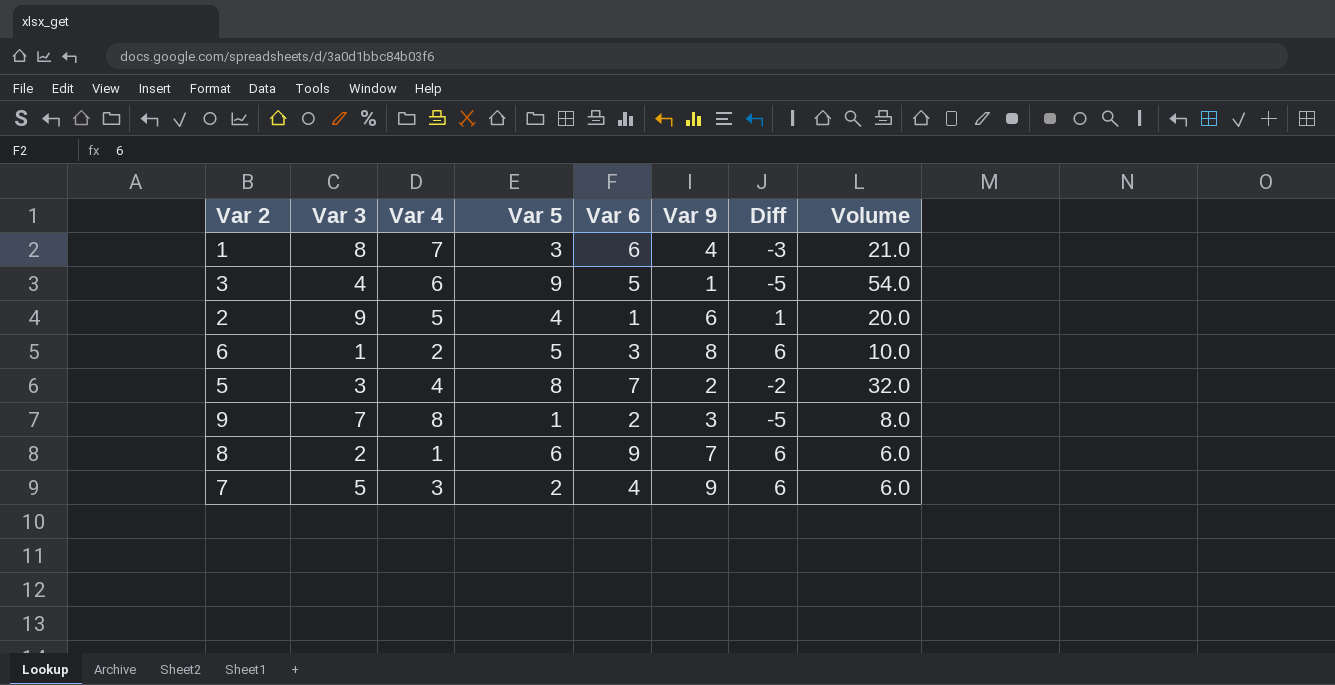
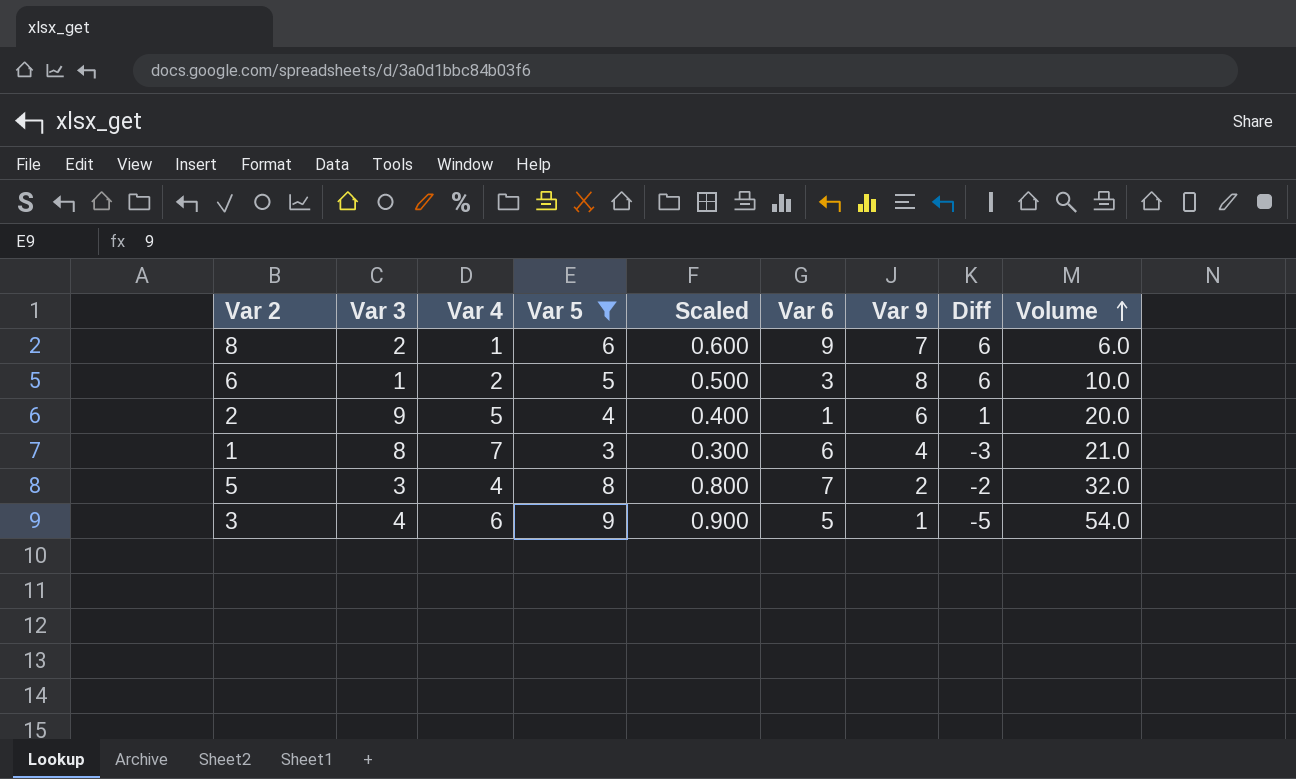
filter: none -> Var 5 >= 3
row order: none -> Volume ascending
column Scaled | formula: none -> [Var 5] * 0.1

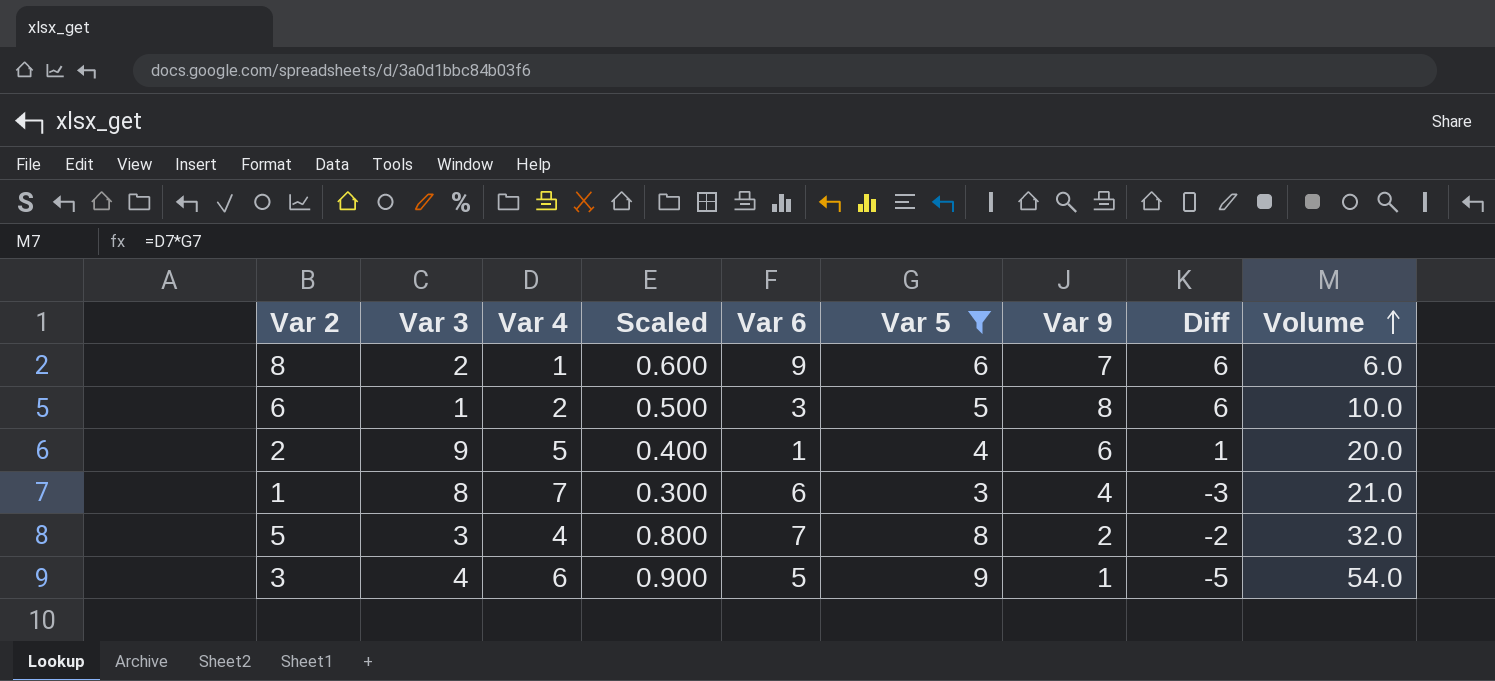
column Var 5 | position: 4 -> 6

